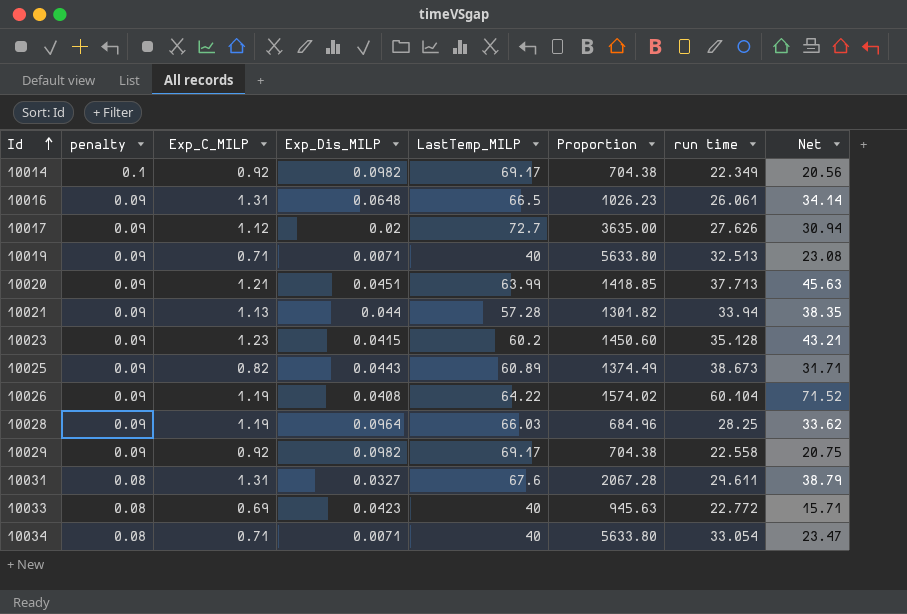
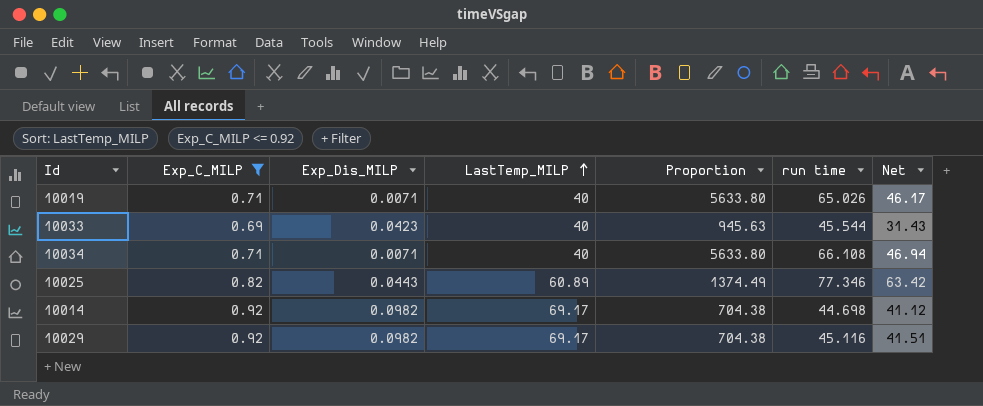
filter: none -> Exp_C_MILP <= 0.92
row order: Id ascending -> LastTemp_MILP ascending
column penalty | position: 2 -> none
10019 | run time: 32.513 -> 65.026
10019 | Net: 23.08 -> 46.17
10033 | run time: 22.772 -> 45.544
10033 | Net: 15.71 -> 31.43
10034 | run time: 33.054 -> 66.108
10034 | Net: 23.47 -> 46.94
10025 | run time: 38.673 -> 77.346
10025 | Net: 31.71 -> 63.42
10014 | run time: 22.349 -> 44.698
10014 | Net: 20.56 -> 41.12
10029 | run time: 22.558 -> 45.116
10029 | Net: 20.75 -> 41.51

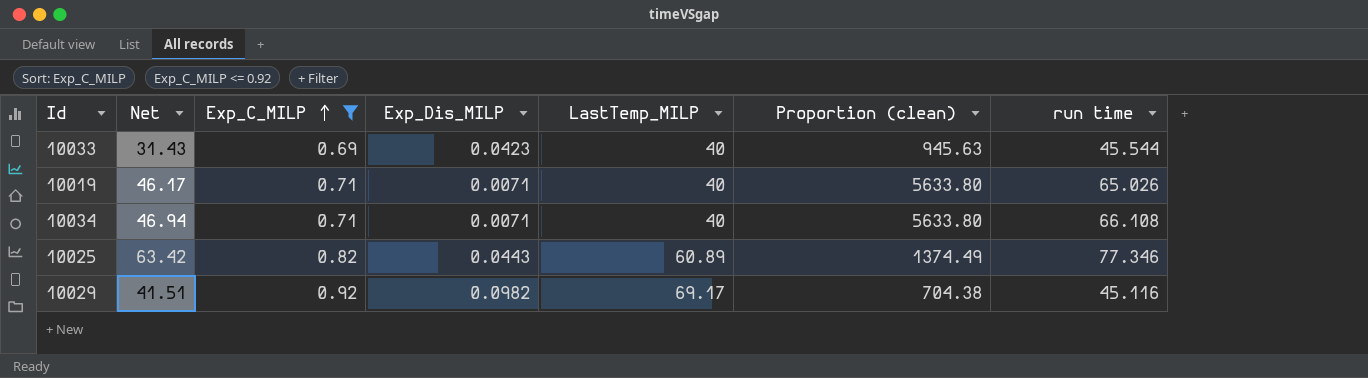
row order: LastTemp_MILP ascending -> Exp_C_MILP ascending
column Net | position: 7 -> 2
column name: Proportion -> Proportion (clean)
row 10014: 0.92 | 0.0982 | 69.17 | 704.38 | 44.698 | 41.12 -> none

